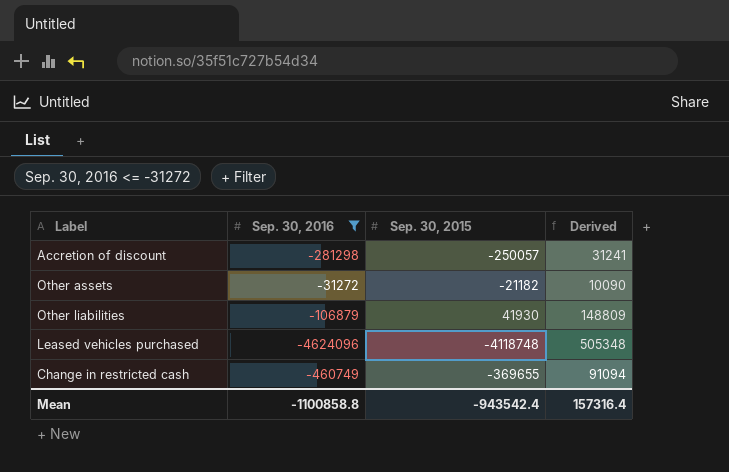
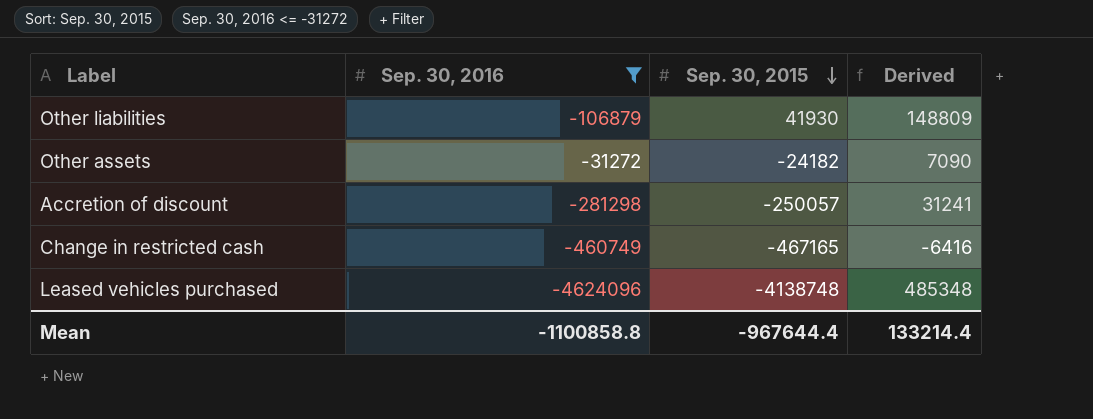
row order: none -> Sep. 30, 2015 descending
Other assets | Sep. 30, 2015: -21182 -> -24182
Other assets | Derived: 10090 -> 7090
Change in restricted cash | Sep. 30, 2015: -369655 -> -467165
Change in restricted cash | Derived: 91094 -> -6416
Leased vehicles purchased | Sep. 30, 2015: -4118748 -> -4138748
Leased vehicles purchased | Derived: 505348 -> 485348
Mean | Sep. 30, 2015: -943542.4 -> -967644.4
Mean | Derived: 157316.4 -> 133214.4

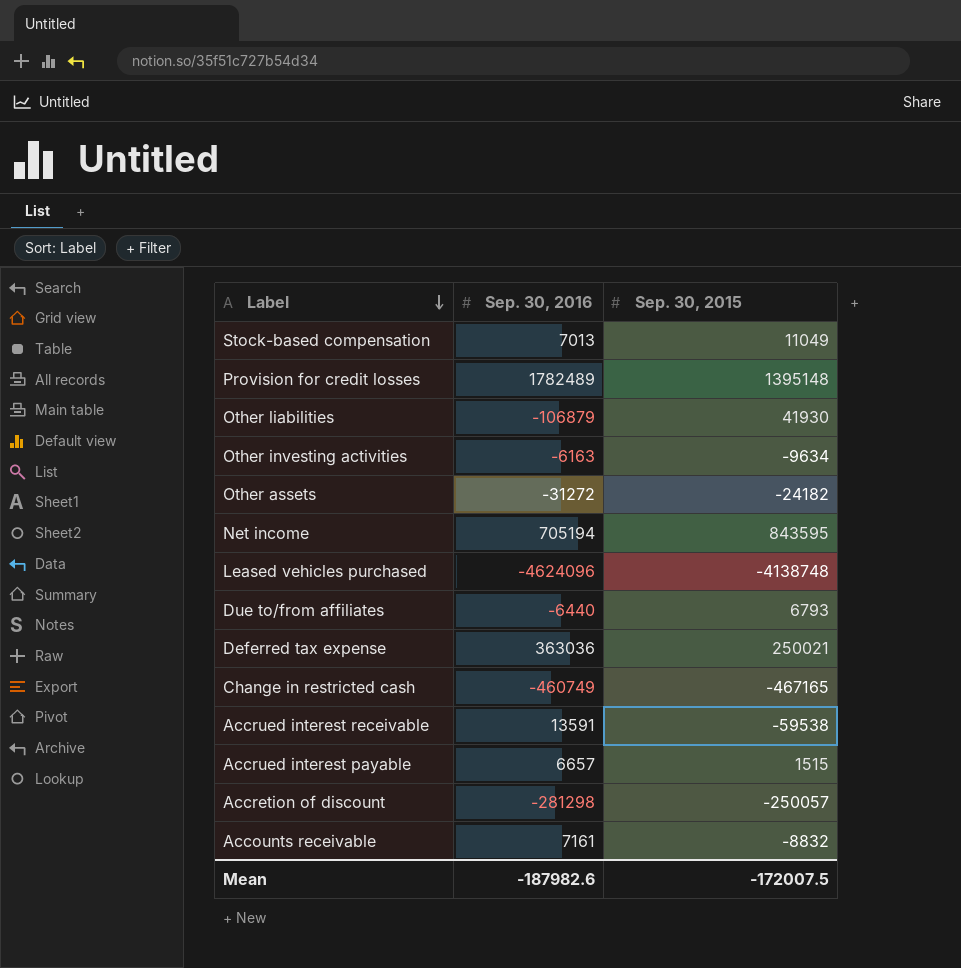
filter: Sep. 30, 2016 <= -31272 -> none
row order: Sep. 30, 2015 descending -> Label descending
column Derived | formula: [Sep. 30, 2015] - [Sep. 30, 2016] -> none
Mean | Sep. 30, 2016: -1100858.8 -> -187982.6
Mean | Sep. 30, 2015: -967644.4 -> -172007.5

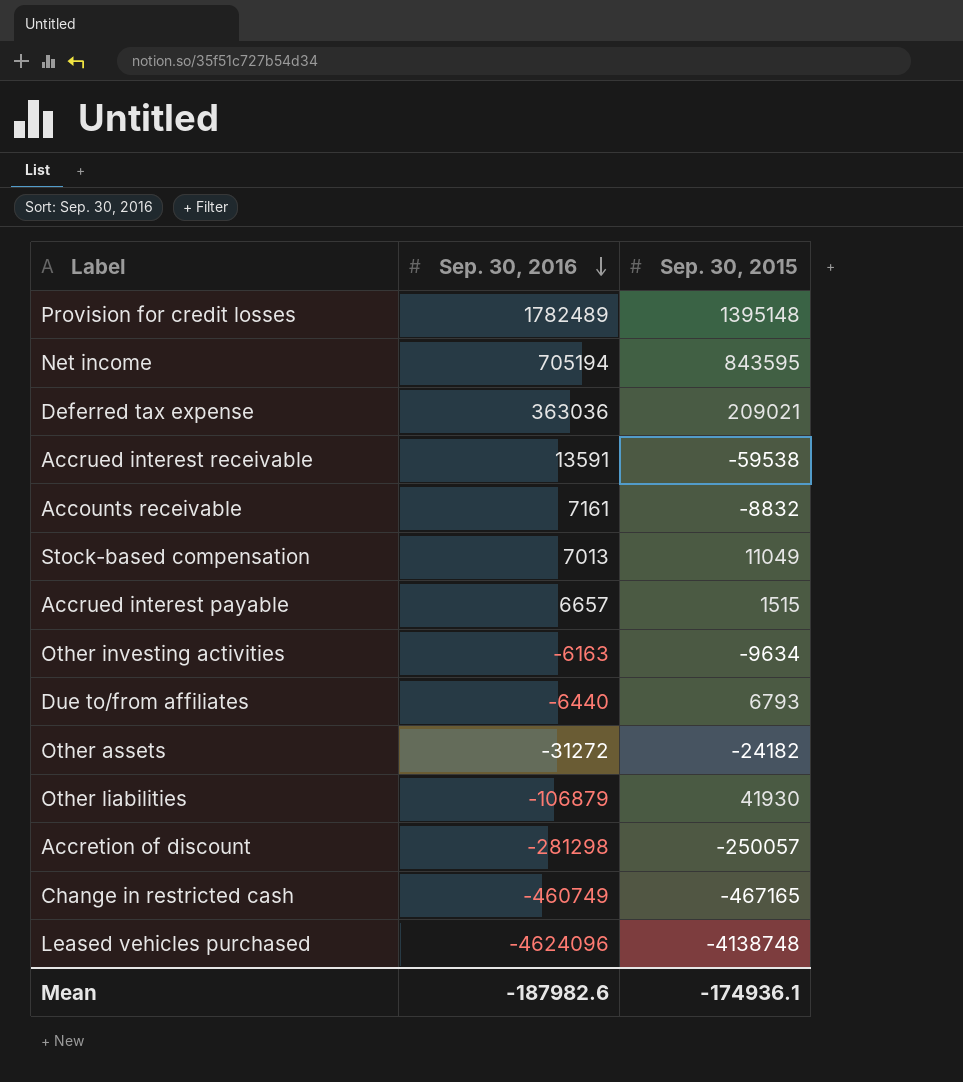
row order: Label descending -> Sep. 30, 2016 descending
Deferred tax expense | Sep. 30, 2015: 250021 -> 209021
Mean | Sep. 30, 2015: -172007.5 -> -174936.1

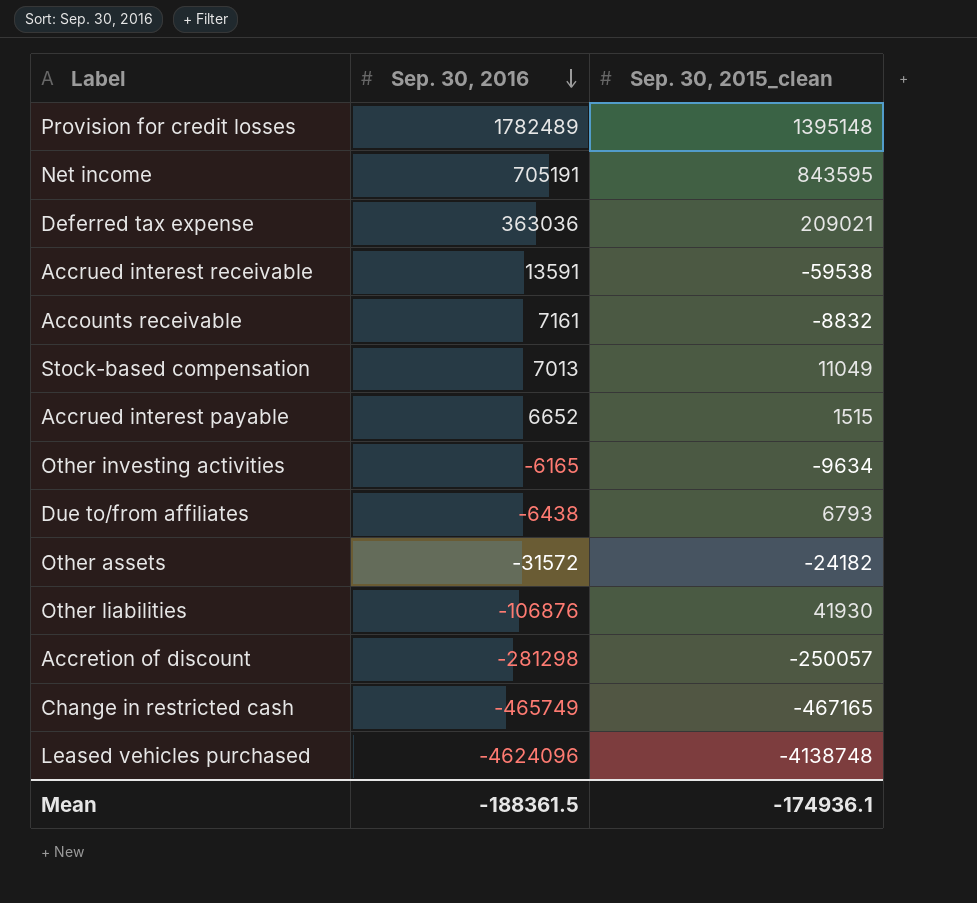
column name: Sep. 30, 2015 -> Sep. 30, 2015_clean
Net income | Sep. 30, 2016: 705194 -> 705191
Accrued interest payable | Sep. 30, 2016: 6657 -> 6652
Other investing activities | Sep. 30, 2016: -6163 -> -6165
Due to/from affiliates | Sep. 30, 2016: -6440 -> -6438
Other assets | Sep. 30, 2016: -31272 -> -31572
Other liabilities | Sep. 30, 2016: -106879 -> -106876
Change in restricted cash | Sep. 30, 2016: -460749 -> -465749
Mean | Sep. 30, 2016: -187982.6 -> -188361.5

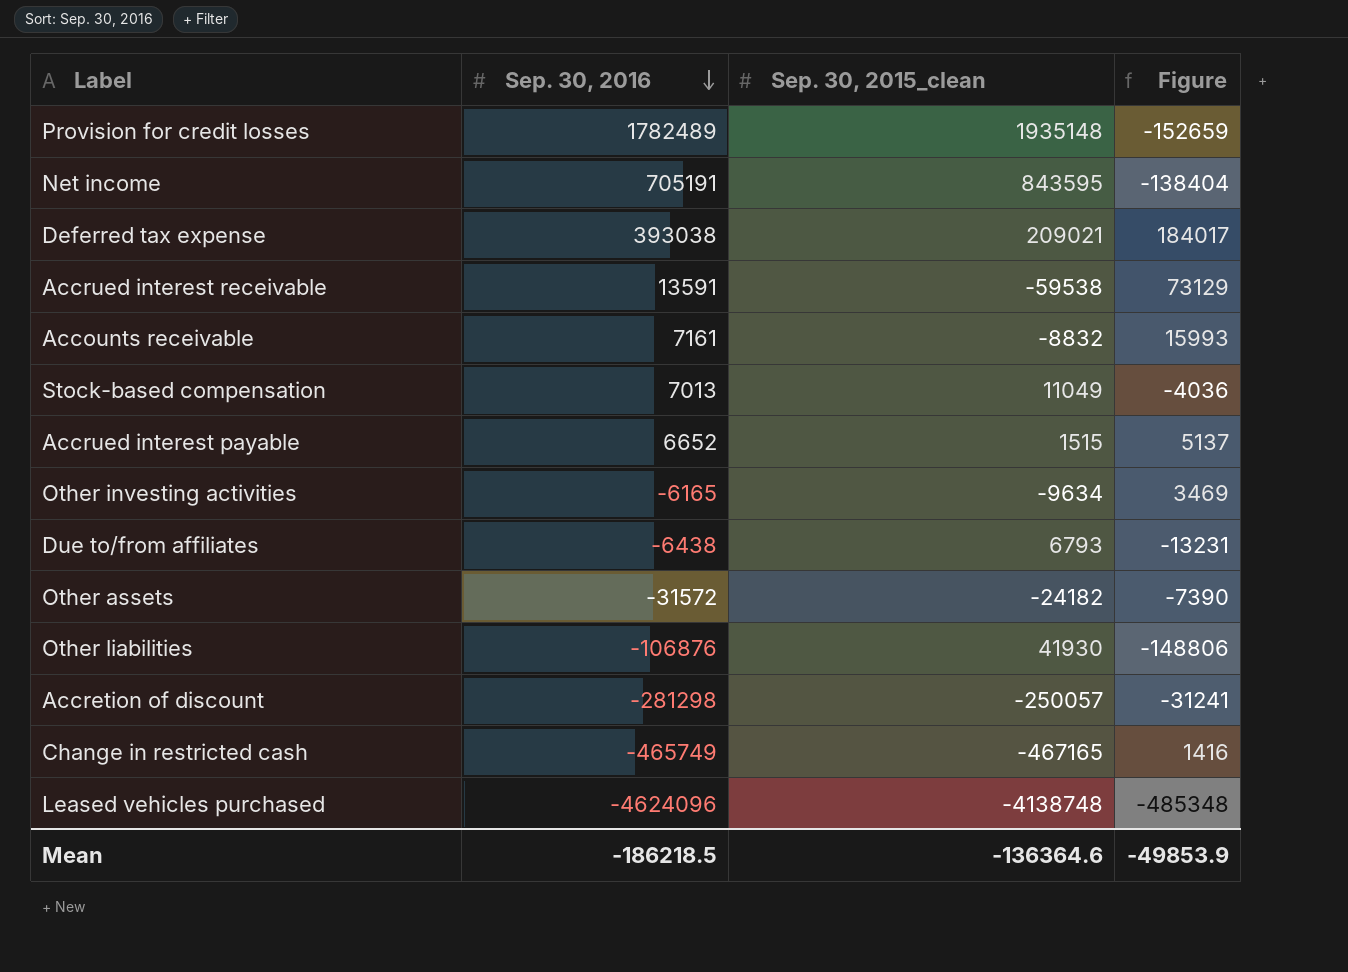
column Figure | formula: none -> [Sep. 30, 2016] - [Sep. 30, 2015_clean]
Provision for credit losses | Sep. 30, 2015_clean: 1395148 -> 1935148
Deferred tax expense | Sep. 30, 2016: 363036 -> 393038
Mean | Sep. 30, 2016: -188361.5 -> -186218.5
Mean | Sep. 30, 2015_clean: -174936.1 -> -136364.6

